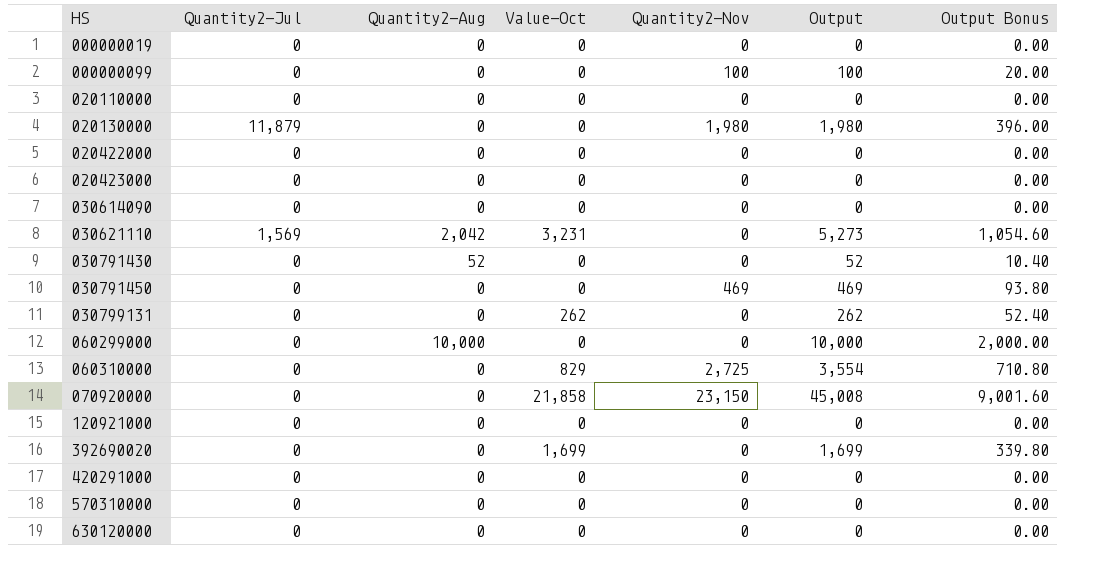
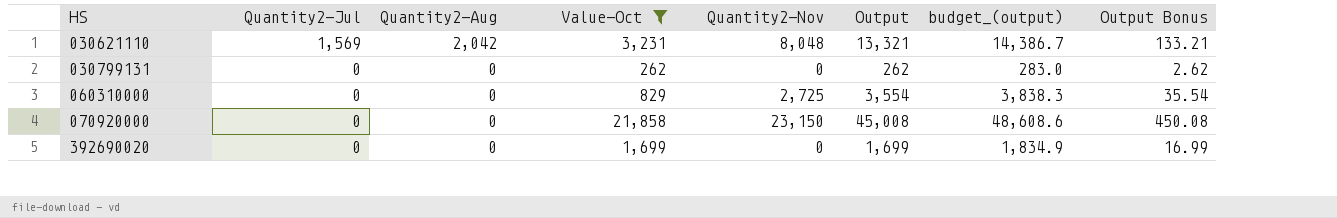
filter: none -> Value-Oct != 0
column budget_(output) | formula: none -> [Output] * 1.08
column Output Bonus | formula: [Output] * 0.2 -> [Output] * 0.01
030621110 | Quantity2-Nov: 0 -> 8,048
030621110 | Output: 5,273 -> 13,321

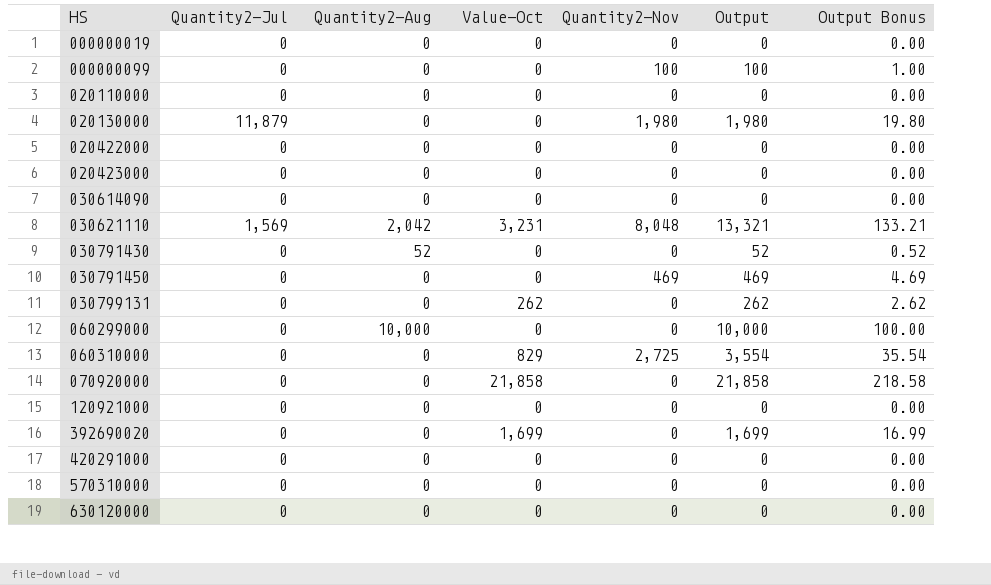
filter: Value-Oct != 0 -> none
column budget_(output) | formula: [Output] * 1.08 -> none
070920000 | Quantity2-Nov: 23,150 -> 0
070920000 | Output: 45,008 -> 21,858
070920000 | Output Bonus: 450.08 -> 218.58

